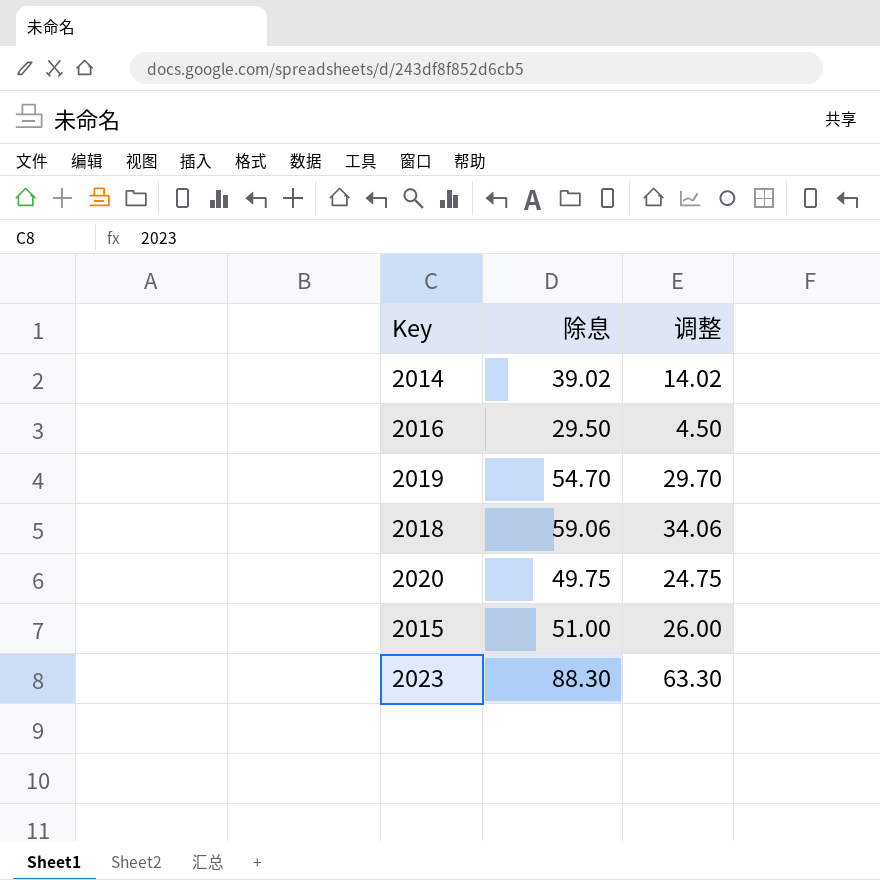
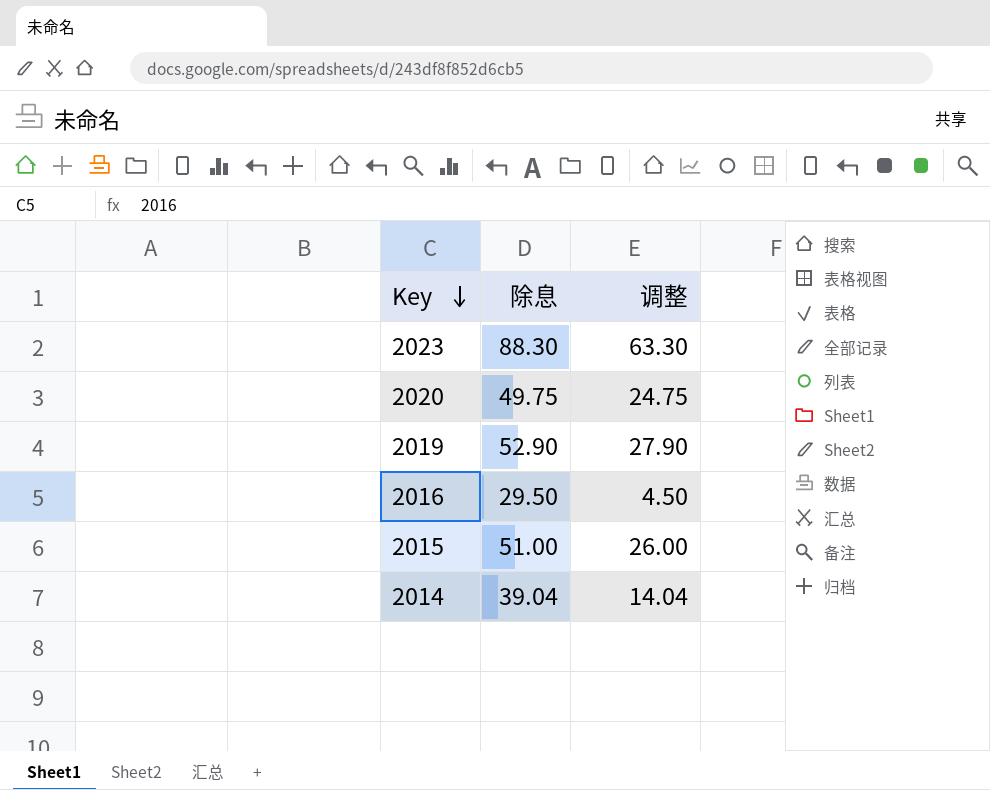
row order: none -> Key descending
row 2018: 59.06 | 34.06 -> none
2019 | 除息: 54.70 -> 52.90
2019 | 调整: 29.70 -> 27.90
2014 | 除息: 39.02 -> 39.04
2014 | 调整: 14.02 -> 14.04

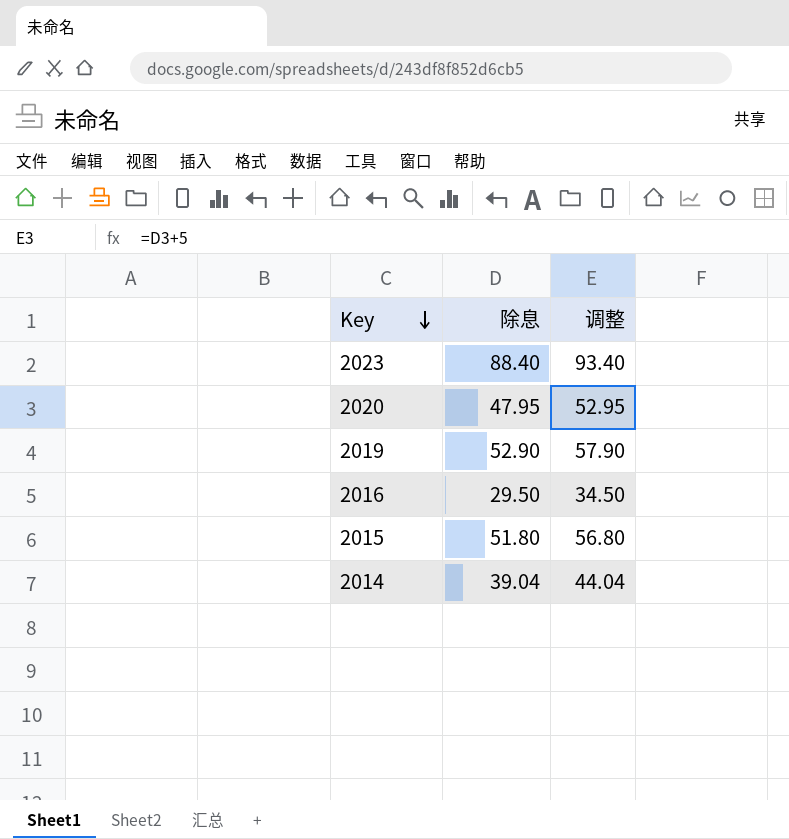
column 调整 | formula: [除息] - 25 -> [除息] + 5
2023 | 除息: 88.30 -> 88.40
2020 | 除息: 49.75 -> 47.95
2015 | 除息: 51.00 -> 51.80

